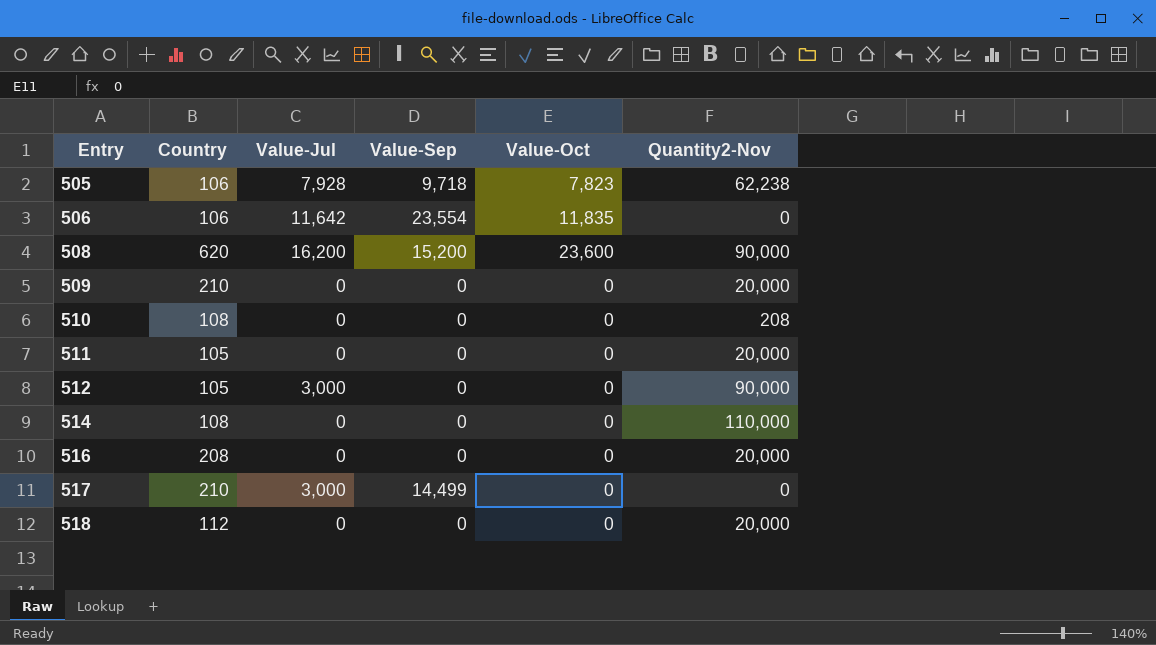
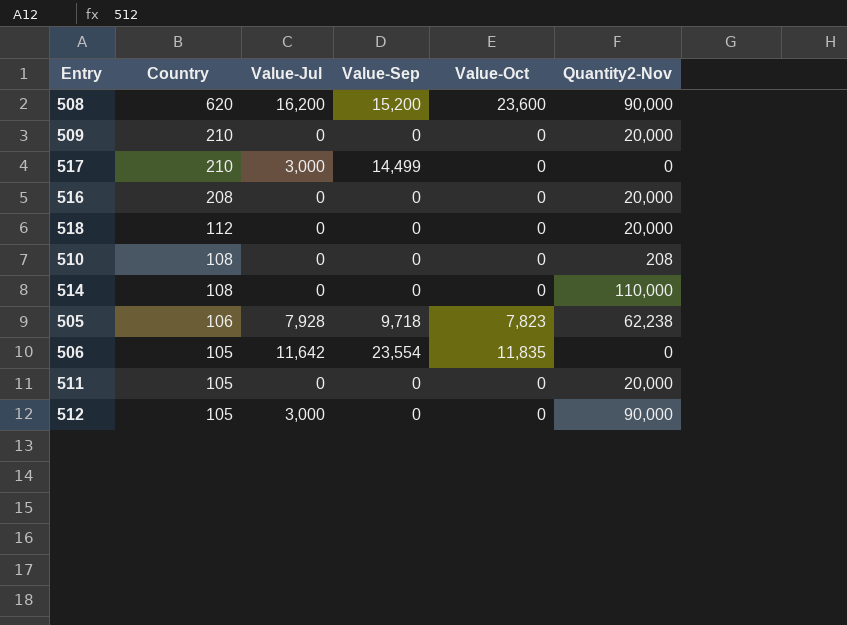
row order: Entry ascending -> Country descending
506 | Country: 106 -> 105

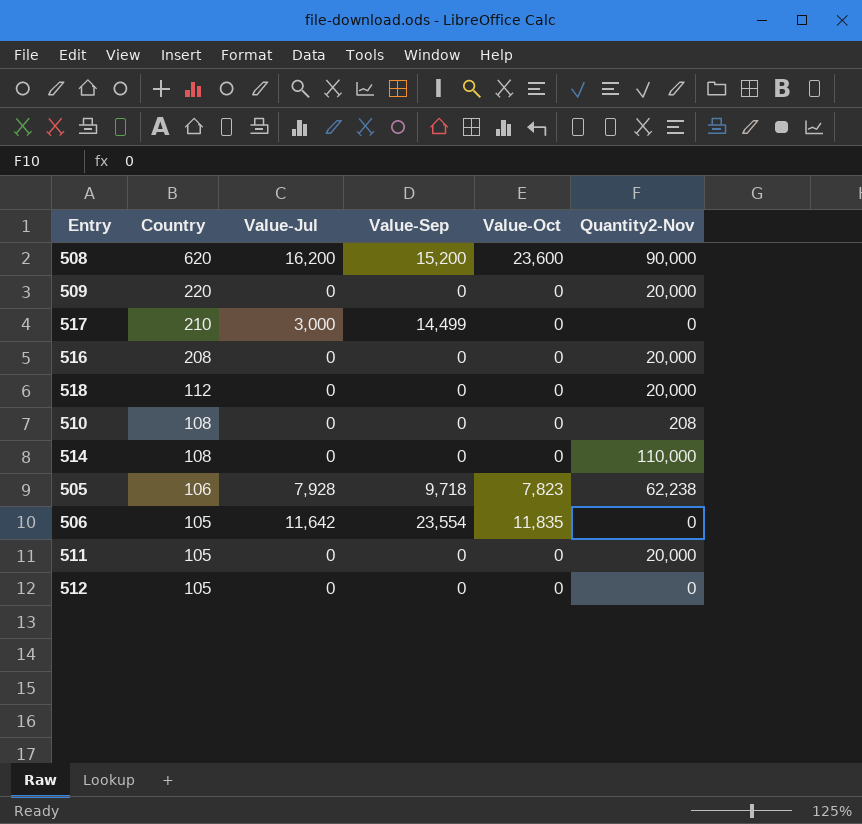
509 | Country: 210 -> 220
512 | Value-Jul: 3,000 -> 0
512 | Quantity2-Nov: 90,000 -> 0

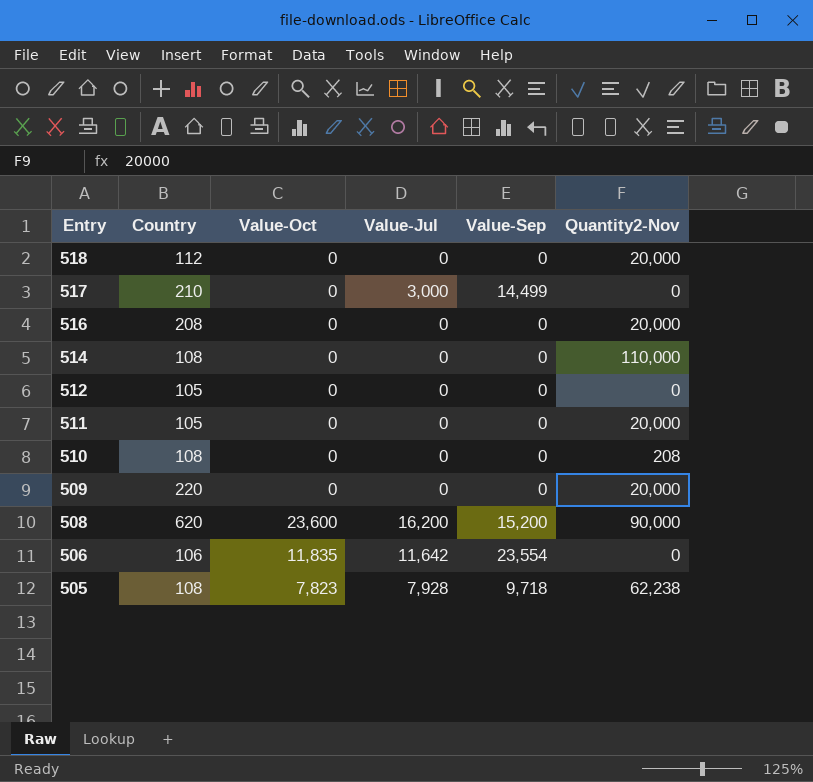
row order: Country descending -> Entry descending
column Value-Oct | position: 5 -> 3
506 | Country: 105 -> 106
505 | Country: 106 -> 108

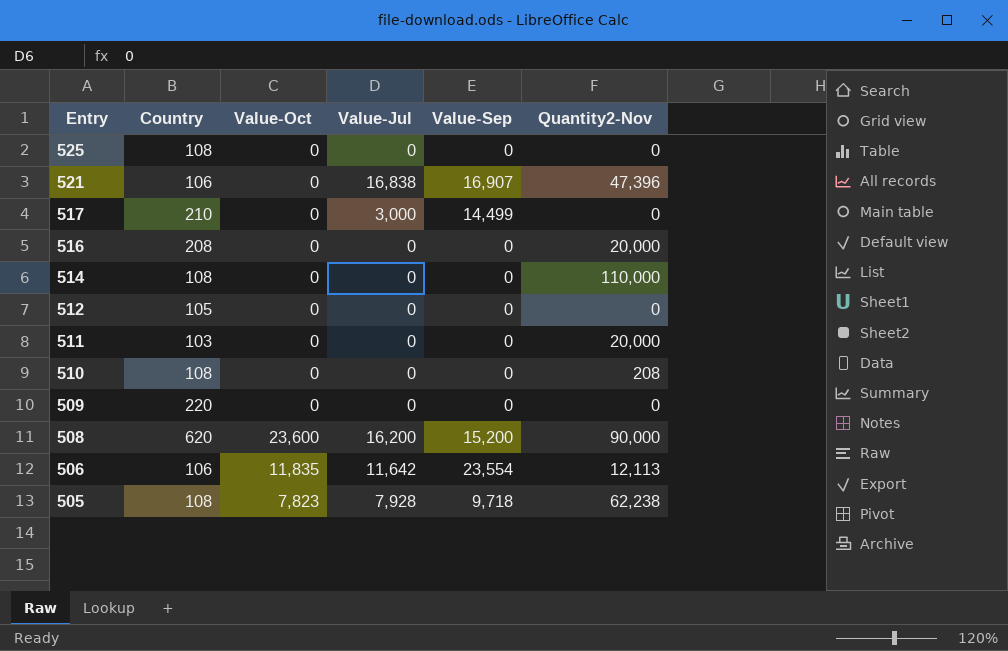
row 518: 112 | 0 | 0 | 0 | 20,000 -> none
row 525: none -> 108 | 0 | 0 | 0 | 0
row 521: none -> 106 | 0 | 16,838 | 16,907 | 47,396
511 | Country: 105 -> 103
509 | Quantity2-Nov: 20,000 -> 0
506 | Quantity2-Nov: 0 -> 12,113

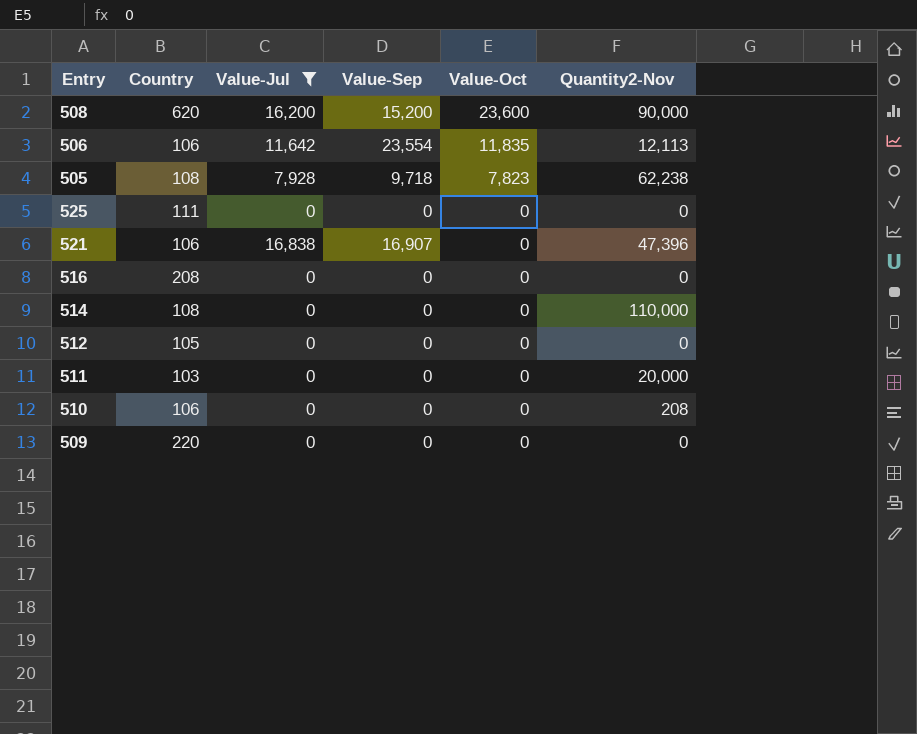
filter: none -> Value-Jul != 3,000
row order: Entry descending -> Value-Oct descending
column Value-Oct | position: 3 -> 5
525 | Country: 108 -> 111
516 | Quantity2-Nov: 20,000 -> 0
510 | Country: 108 -> 106

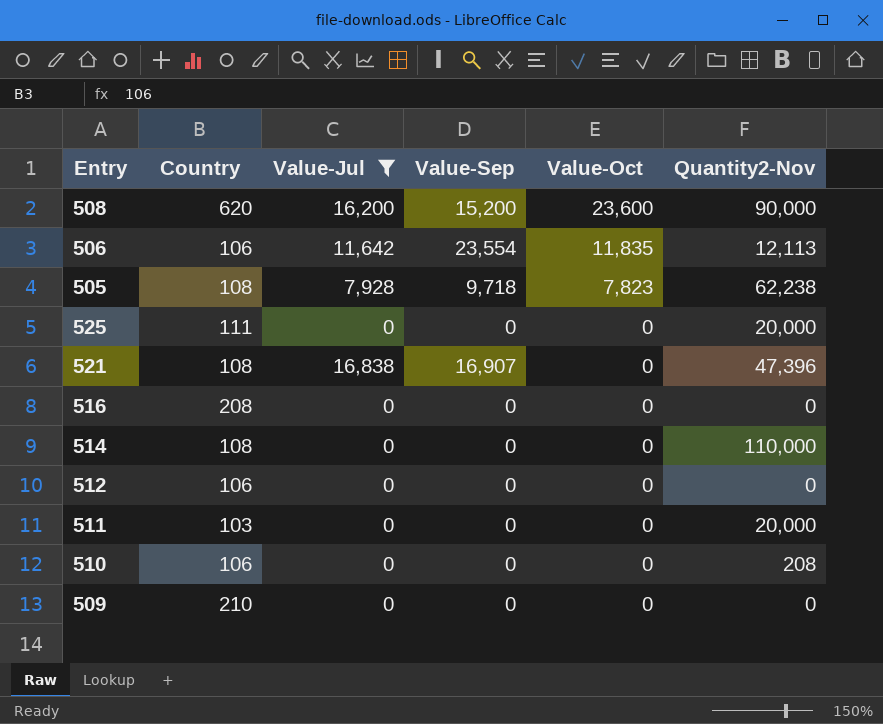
525 | Quantity2-Nov: 0 -> 20,000
521 | Country: 106 -> 108
512 | Country: 105 -> 106
509 | Country: 220 -> 210

